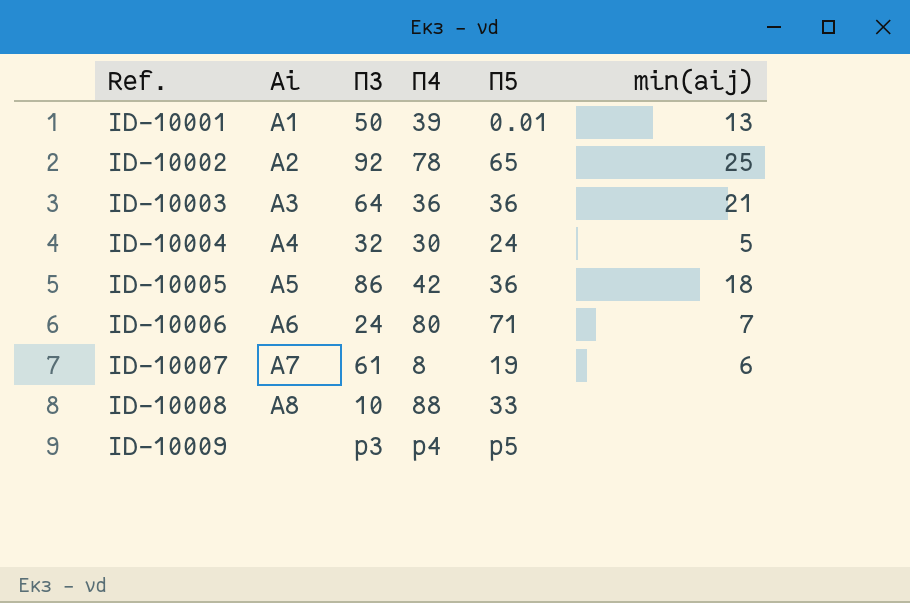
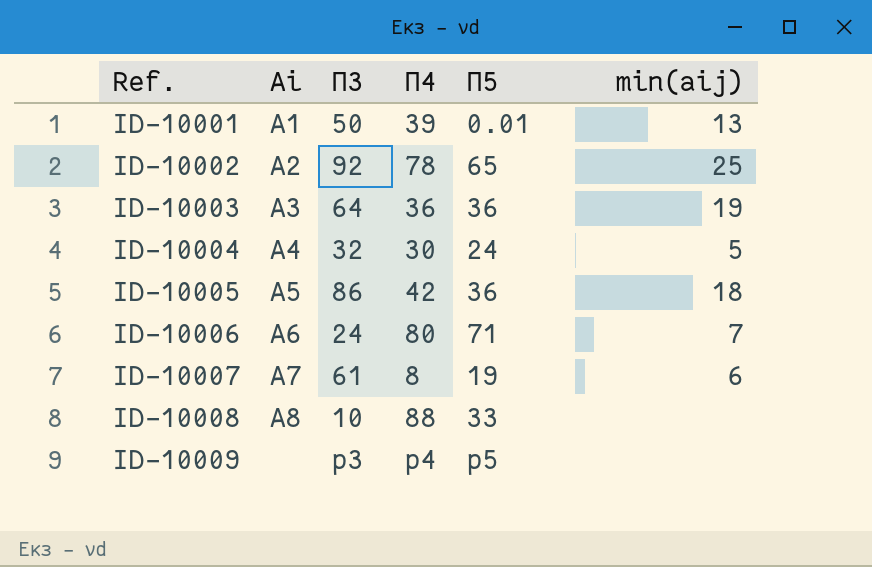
ID-10003 | min(aij): 21 -> 19

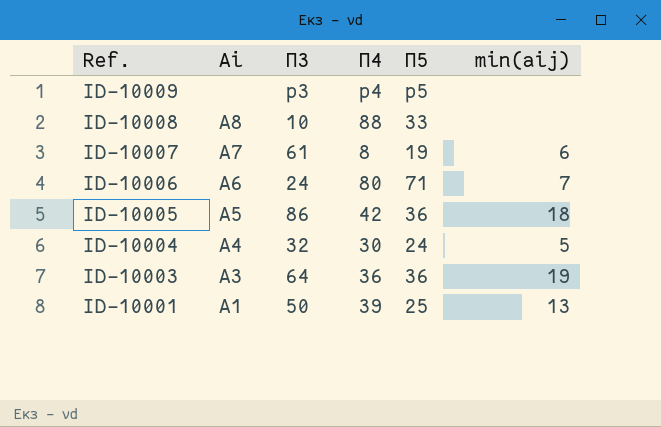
row order: Ref. ascending -> Ref. descending
row ID-10002: A2 | 92 | 78 | 65 | 25 -> none
ID-10001 | П5: 0.01 -> 25

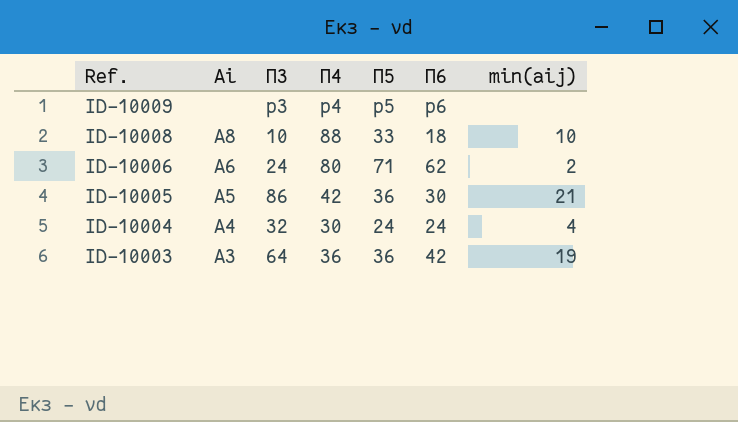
column П6 | position: none -> 6
row ID-10007: A7 | 61 | 8 | 19 | 6 -> none
row ID-10001: A1 | 50 | 39 | 25 | 13 -> none
ID-10008 | min(aij): none -> 10
ID-10006 | min(aij): 7 -> 2
ID-10005 | min(aij): 18 -> 21
ID-10004 | min(aij): 5 -> 4

